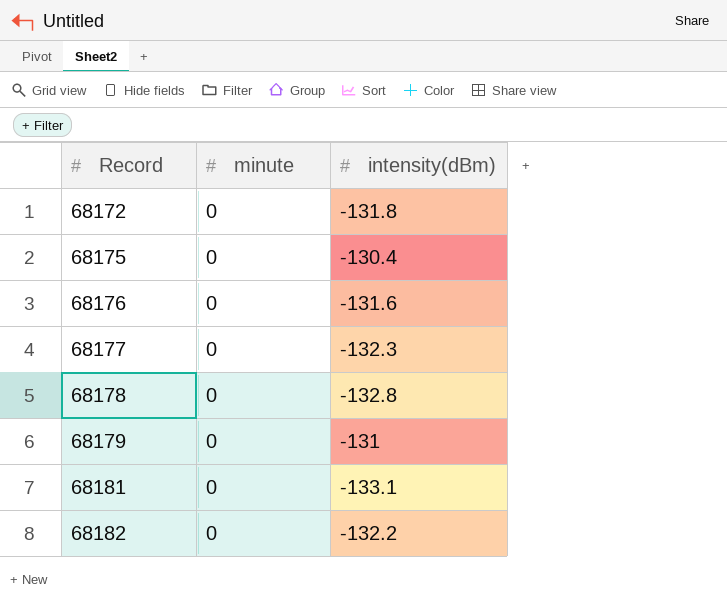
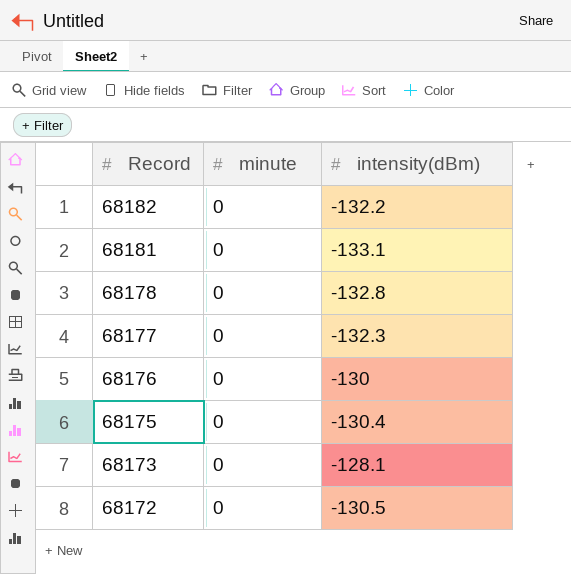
row order: Record ascending -> Record descending
row 68179: 0 | -131 -> none
68176 | intensity(dBm): -131.6 -> -130
row 68173: none -> 0 | -128.1
68172 | intensity(dBm): -131.8 -> -130.5

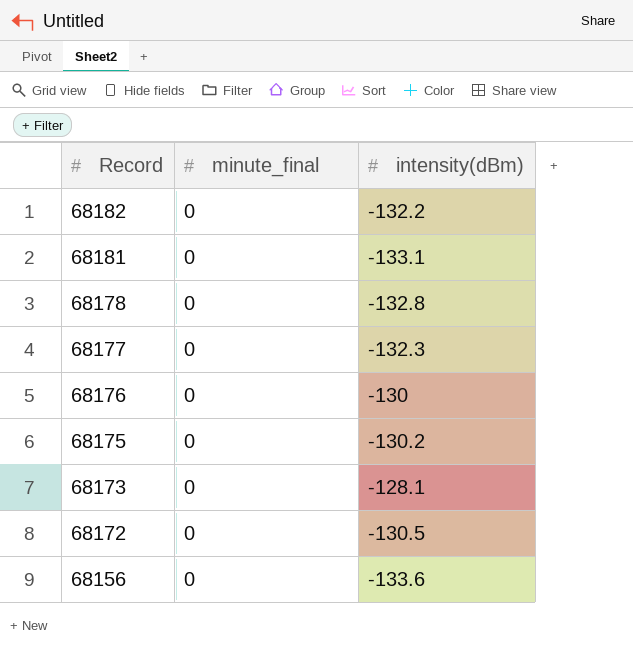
column name: minute -> minute_final
68175 | intensity(dBm): -130.4 -> -130.2
row 68156: none -> 0 | -133.6

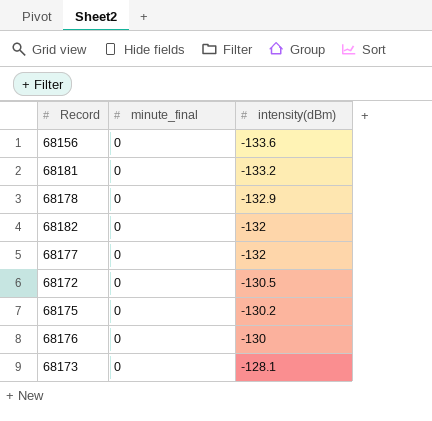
row order: Record descending -> intensity(dBm) ascending
68181 | intensity(dBm): -133.1 -> -133.2
68178 | intensity(dBm): -132.8 -> -132.9
68182 | intensity(dBm): -132.2 -> -132
68177 | intensity(dBm): -132.3 -> -132

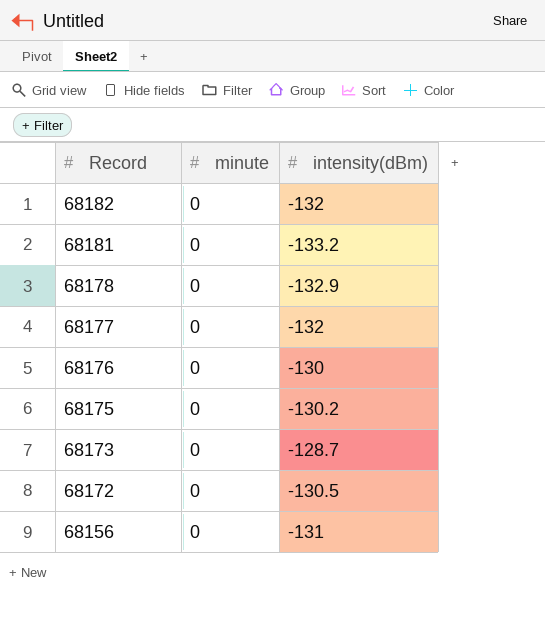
row order: intensity(dBm) ascending -> Record descending
column name: minute_final -> minute
68173 | intensity(dBm): -128.1 -> -128.7
68156 | intensity(dBm): -133.6 -> -131

